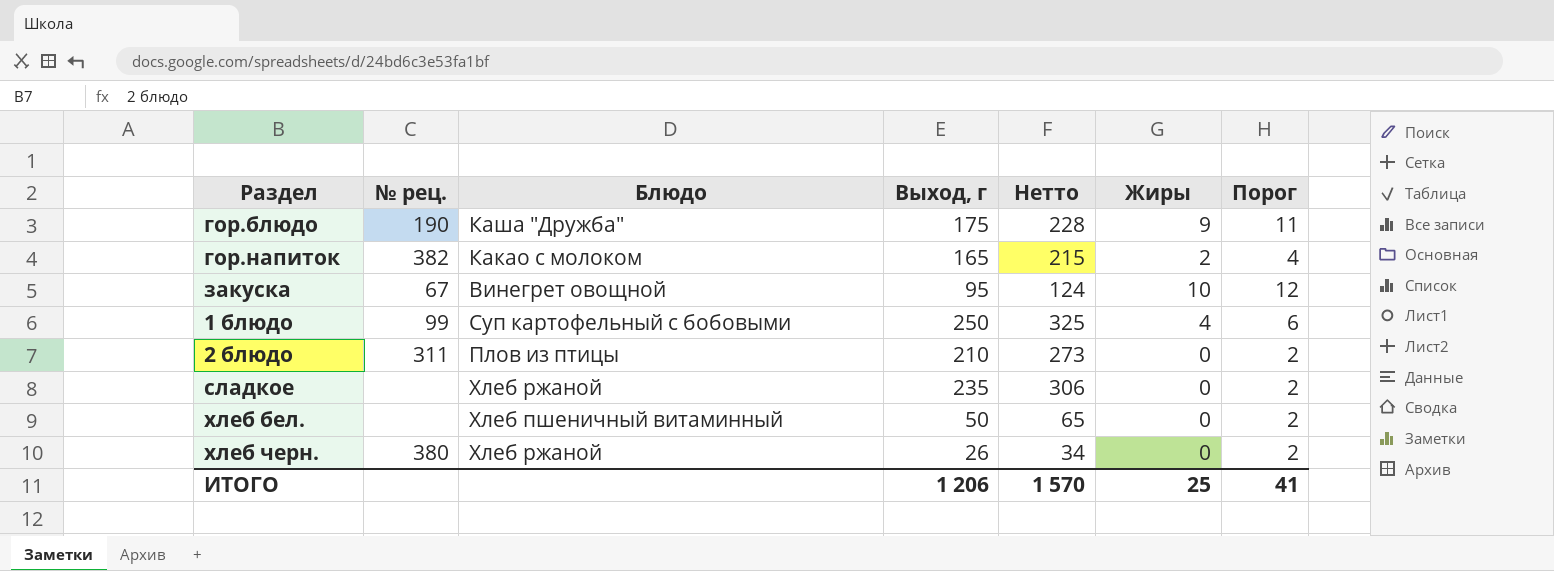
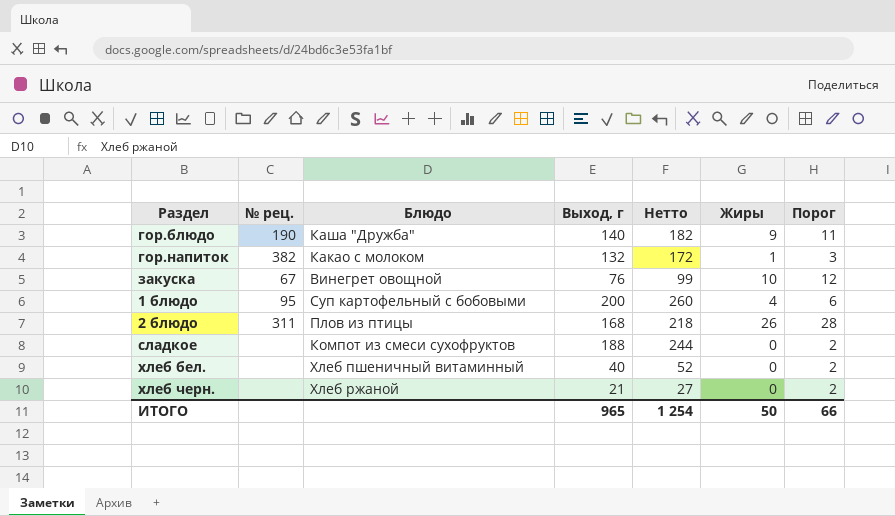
гор.блюдо | Выход, г: 175 -> 140
гор.блюдо | Нетто: 228 -> 182
гор.напиток | Выход, г: 165 -> 132
гор.напиток | Нетто: 215 -> 172
гор.напиток | Жиры: 2 -> 1
гор.напиток | Порог: 4 -> 3
закуска | Выход, г: 95 -> 76
закуска | Нетто: 124 -> 99
1 блюдо | № рец.: 99 -> 95
1 блюдо | Выход, г: 250 -> 200
1 блюдо | Нетто: 325 -> 260
2 блюдо | Выход, г: 210 -> 168
2 блюдо | Нетто: 273 -> 218
2 блюдо | Жиры: 0 -> 26
2 блюдо | Порог: 2 -> 28
сладкое | Блюдо: Хлеб ржаной -> Компот из смеси сухофруктов
сладкое | Выход, г: 235 -> 188
сладкое | Нетто: 306 -> 244
хлеб бел. | Выход, г: 50 -> 40
хлеб бел. | Нетто: 65 -> 52
хлеб черн. | № рец.: 380 -> none
хлеб черн. | Выход, г: 26 -> 21
хлеб черн. | Нетто: 34 -> 27
ИТОГО | Выход, г: 1 206 -> 965
ИТОГО | Нетто: 1 570 -> 1 254
ИТОГО | Жиры: 25 -> 50
ИТОГО | Порог: 41 -> 66

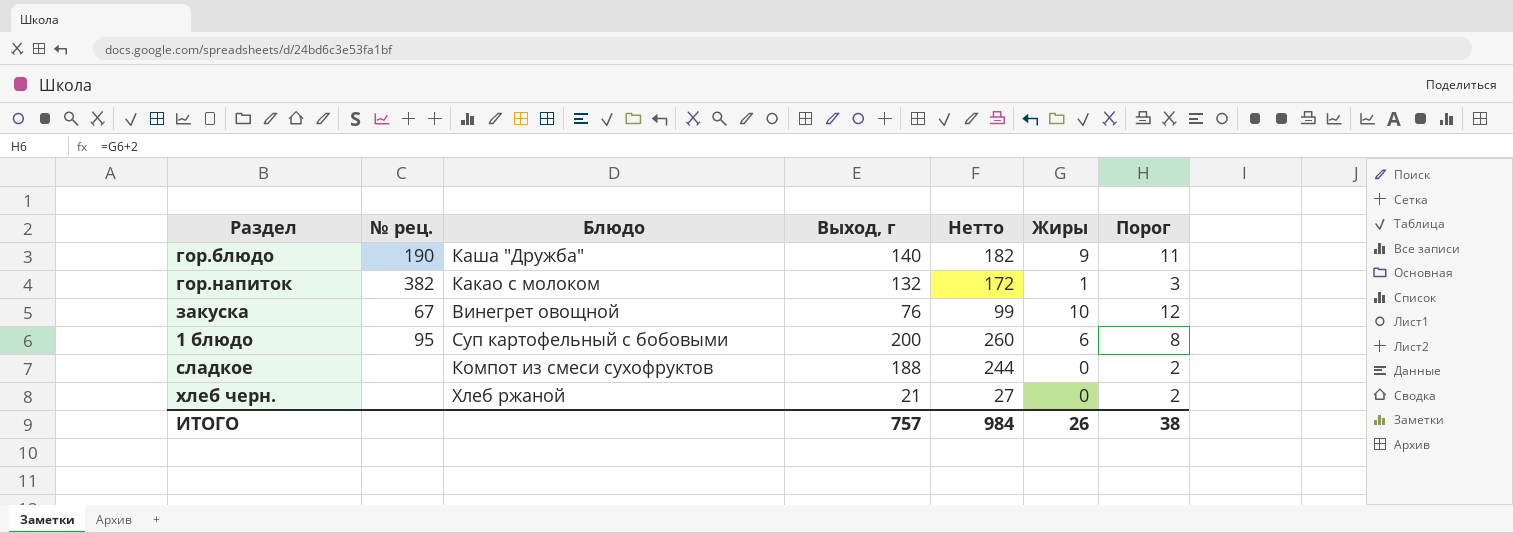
row 2 блюдо: 311 | Плов из птицы | 168 | 218 | 26 | 28 -> none
row хлеб бел.: none | Хлеб пшеничный витаминный | 40 | 52 | 0 | 2 -> none
1 блюдо | Жиры: 4 -> 6
1 блюдо | Порог: 6 -> 8
ИТОГО | Выход, г: 965 -> 757
ИТОГО | Нетто: 1 254 -> 984
ИТОГО | Жиры: 50 -> 26
ИТОГО | Порог: 66 -> 38

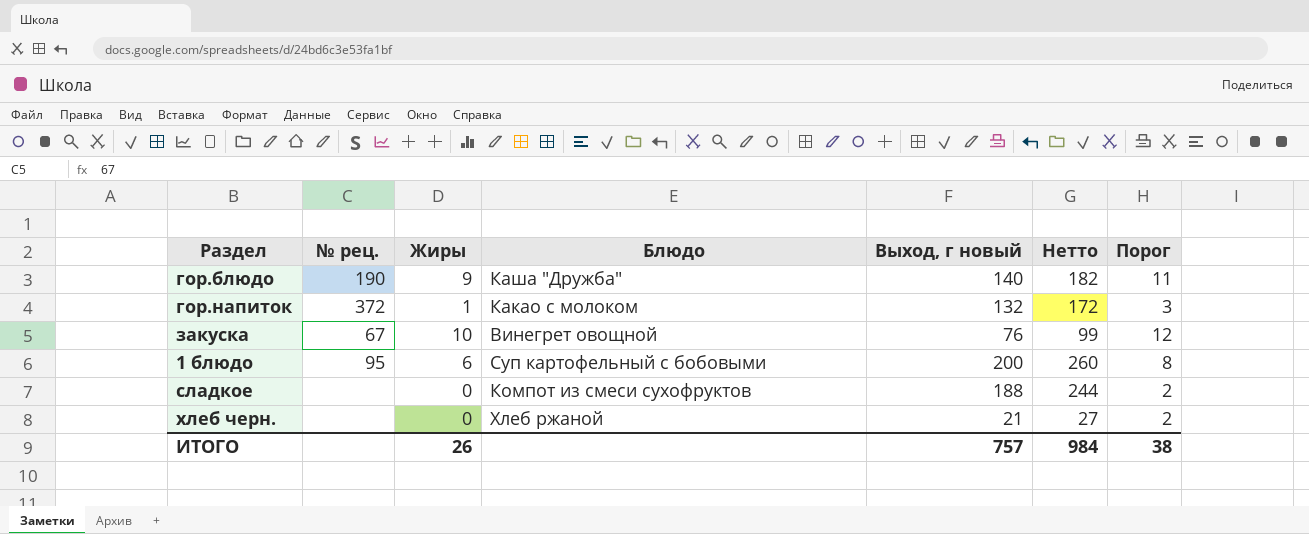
column Жиры | position: 6 -> 3
column name: Выход, г -> Выход, г новый
гор.напиток | № рец.: 382 -> 372

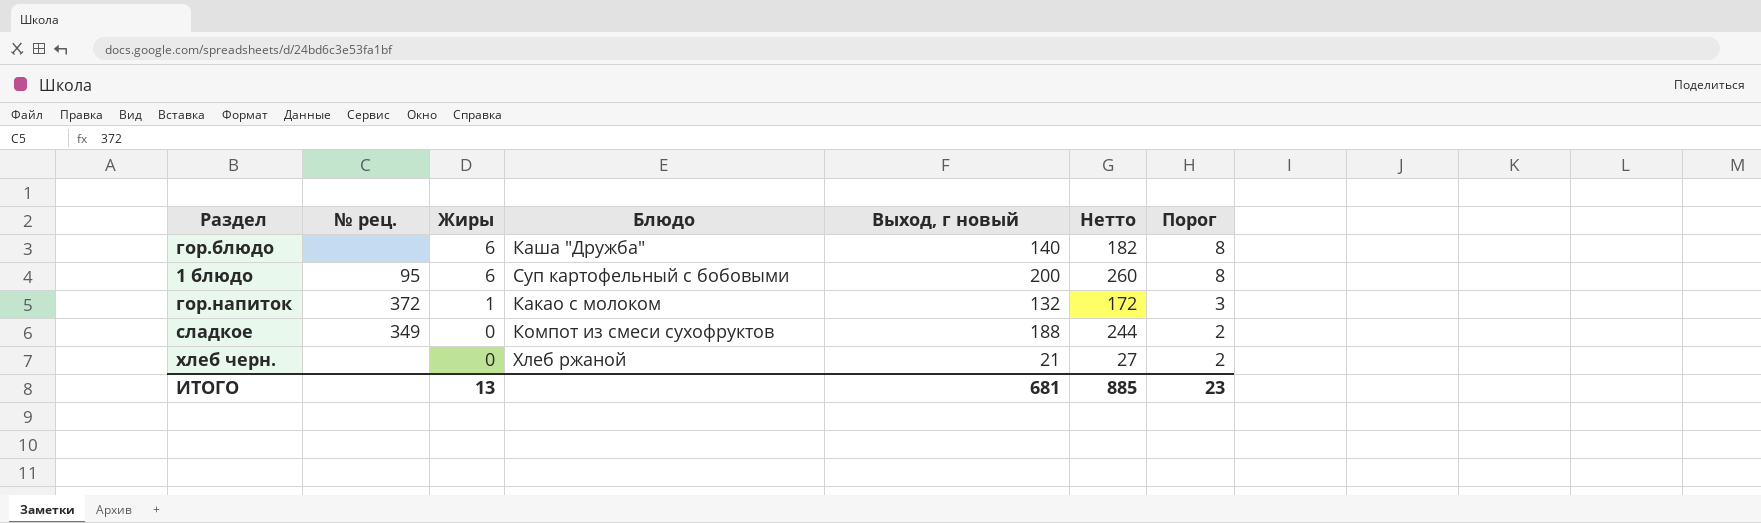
row order: none -> Жиры descending
row закуска: 67 | 10 | Винегрет овощной | 76 | 99 | 12 -> none
гор.блюдо | № рец.: 190 -> none
гор.блюдо | Жиры: 9 -> 6
гор.блюдо | Порог: 11 -> 8
сладкое | № рец.: none -> 349
ИТОГО | Жиры: 26 -> 13
ИТОГО | Выход, г новый: 757 -> 681
ИТОГО | Нетто: 984 -> 885
ИТОГО | Порог: 38 -> 23

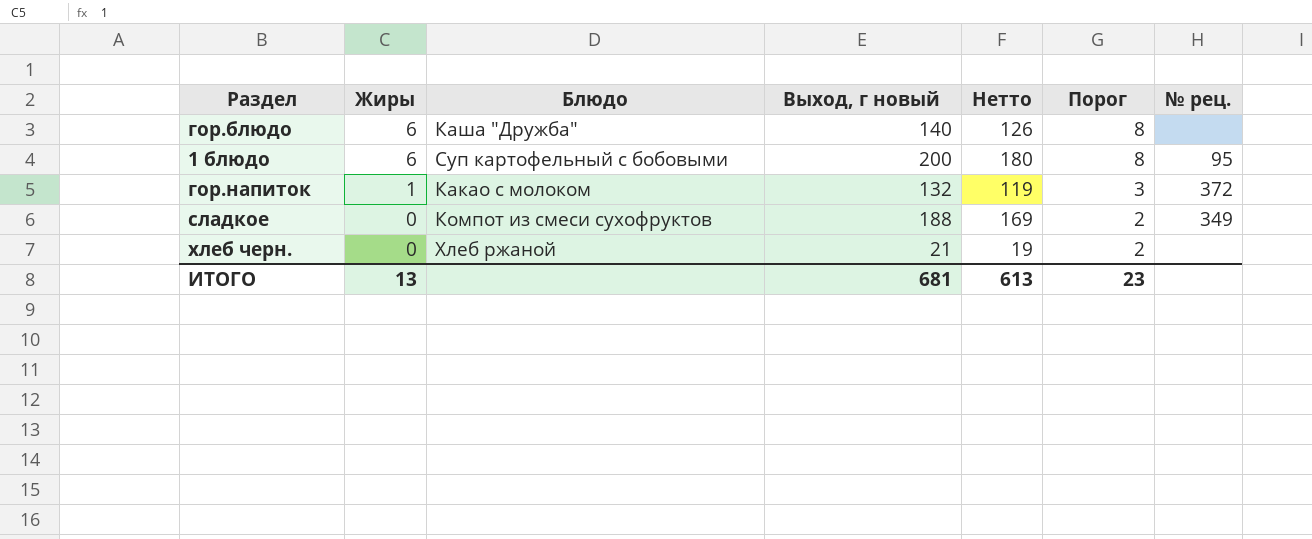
column Нетто | formula: [Выход, г новый] * 1,3 -> [Выход, г новый] * 0,9
column № рец. | position: 2 -> 7
ИТОГО | Нетто: 885 -> 613

